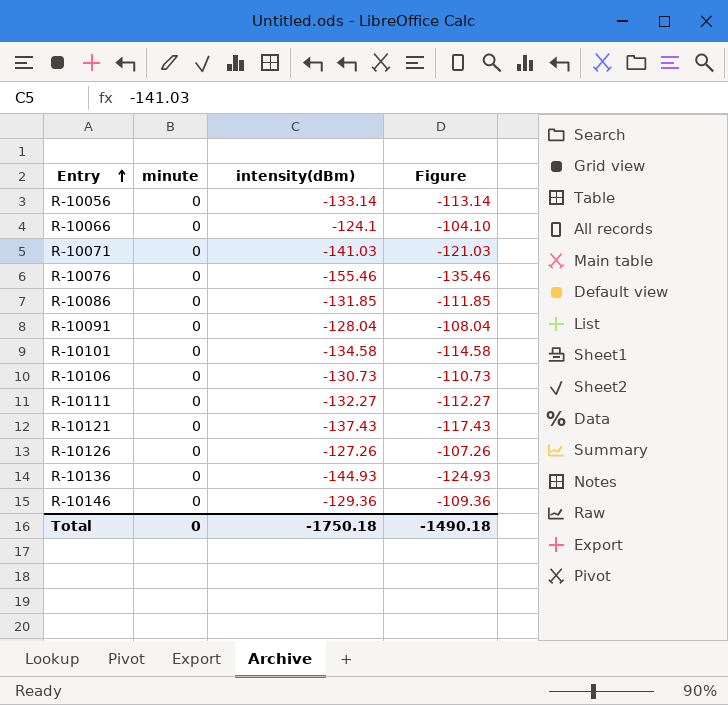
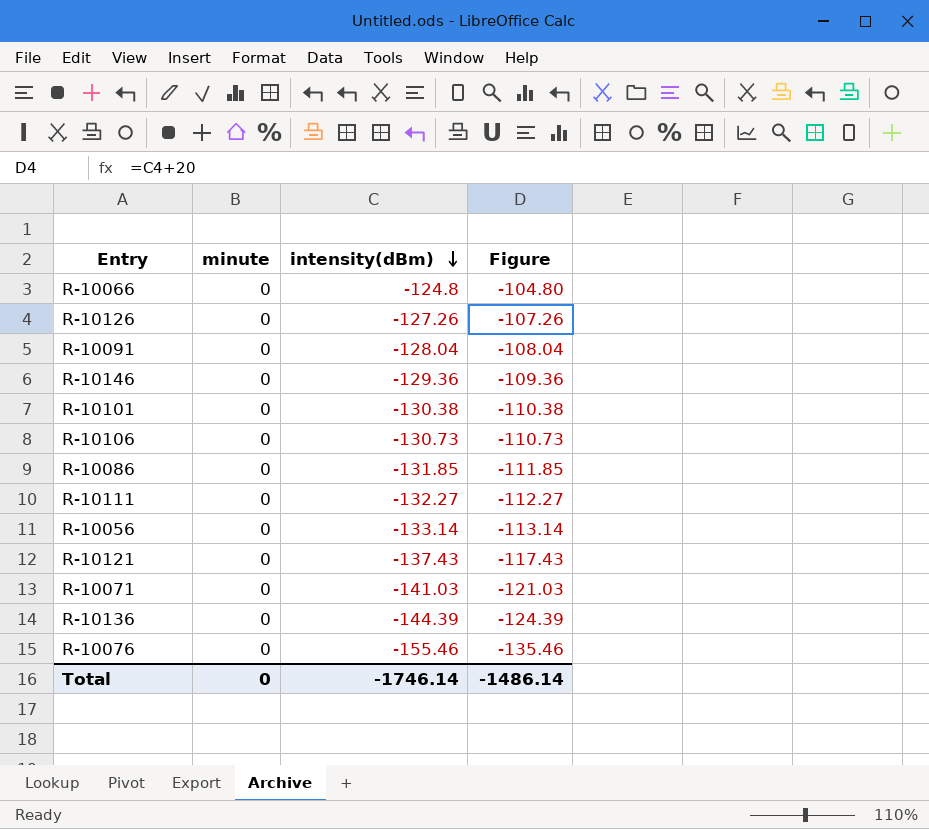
row order: Entry ascending -> intensity(dBm) descending
R-10066 | intensity(dBm): -124.1 -> -124.8
R-10066 | Figure: -104.10 -> -104.80
R-10101 | intensity(dBm): -134.58 -> -130.38
R-10101 | Figure: -114.58 -> -110.38
R-10136 | intensity(dBm): -144.93 -> -144.39
R-10136 | Figure: -124.93 -> -124.39
Total | intensity(dBm): -1750.18 -> -1746.14
Total | Figure: -1490.18 -> -1486.14

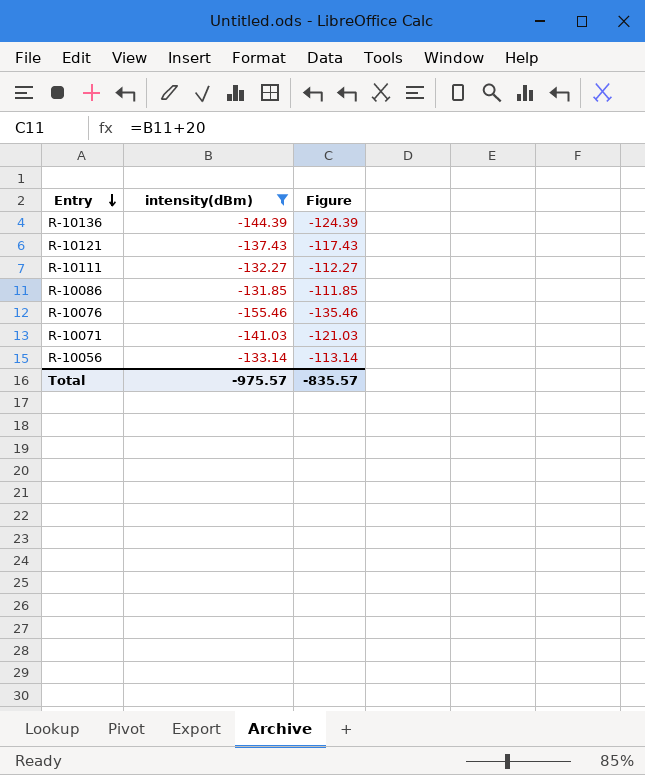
filter: none -> intensity(dBm) <= -131.85
row order: intensity(dBm) descending -> Entry descending
column minute | position: 2 -> none
Total | intensity(dBm): -1746.14 -> -975.57
Total | Figure: -1486.14 -> -835.57

